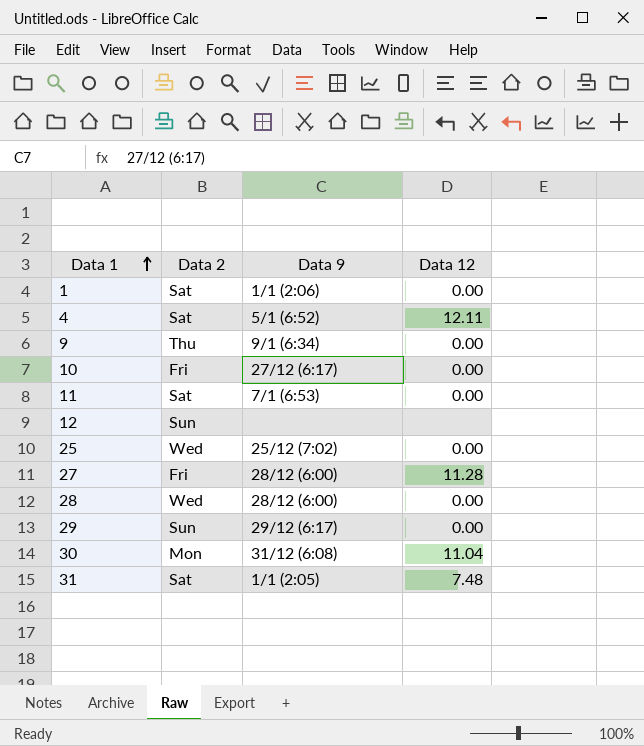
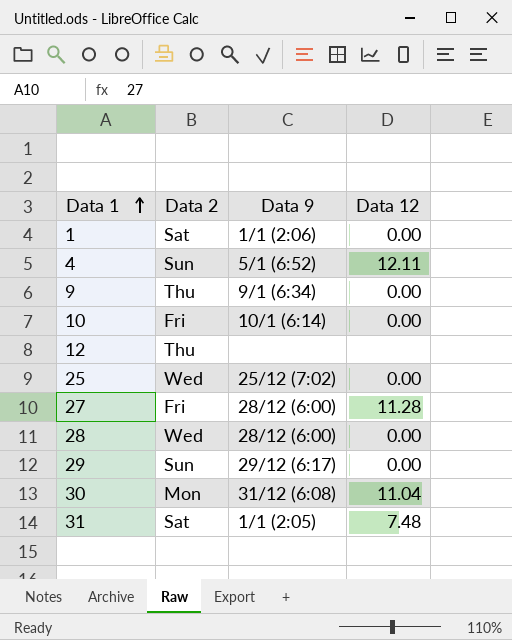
row 11: Sat | 7/1 (6:53) | 0.00 -> none
4 | Data 2: Sat -> Sun
10 | Data 9: 27/12 (6:17) -> 10/1 (6:14)
12 | Data 2: Sun -> Thu

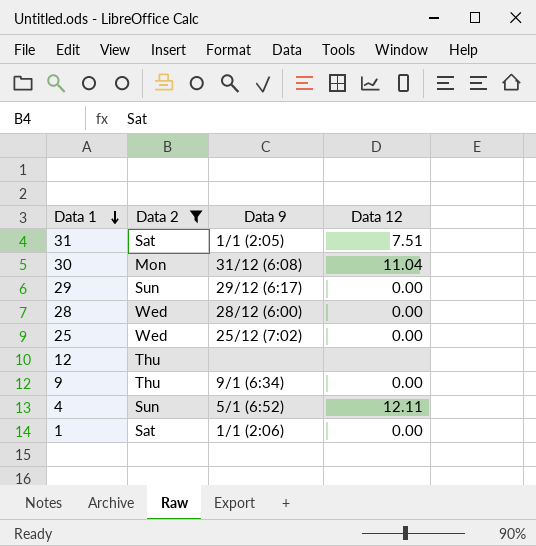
filter: none -> Data 2 != Fri
row order: Data 1 ascending -> Data 1 descending
31 | Data 12: 7.48 -> 7.51

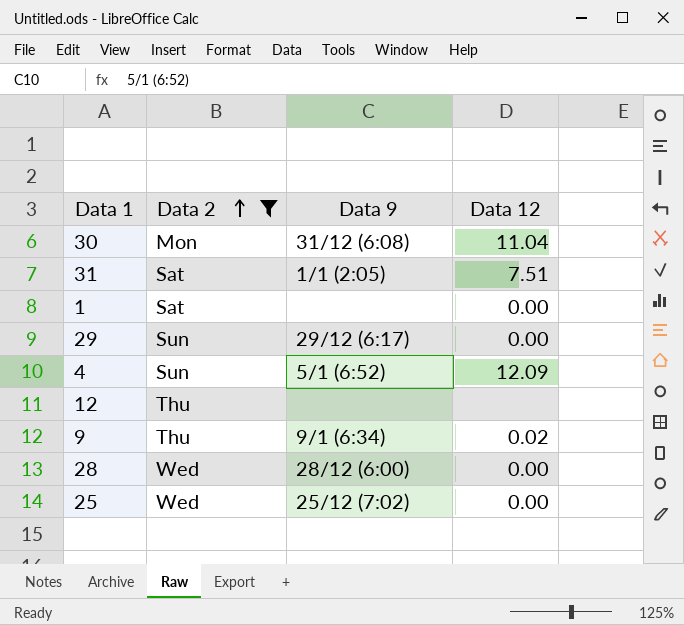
row order: Data 1 descending -> Data 2 ascending
1 | Data 9: 1/1 (2:06) -> none
4 | Data 12: 12.11 -> 12.09
9 | Data 12: 0.00 -> 0.02

